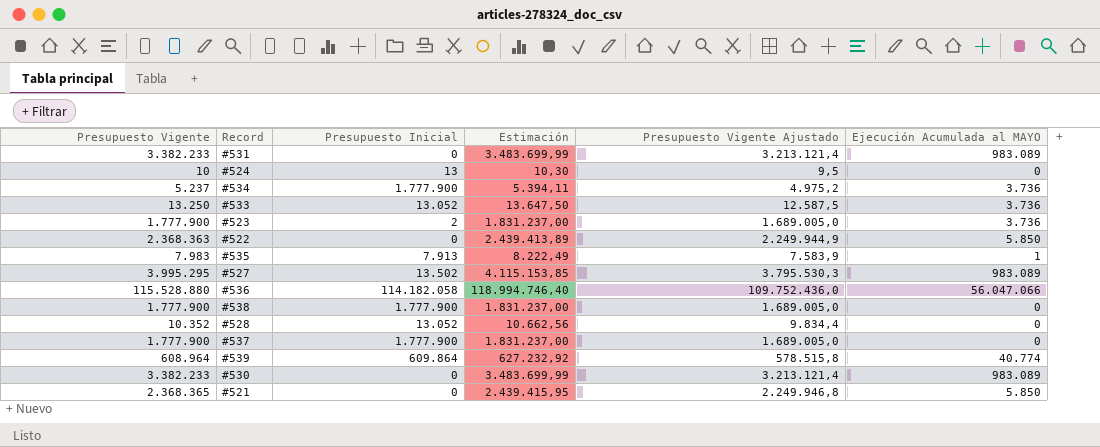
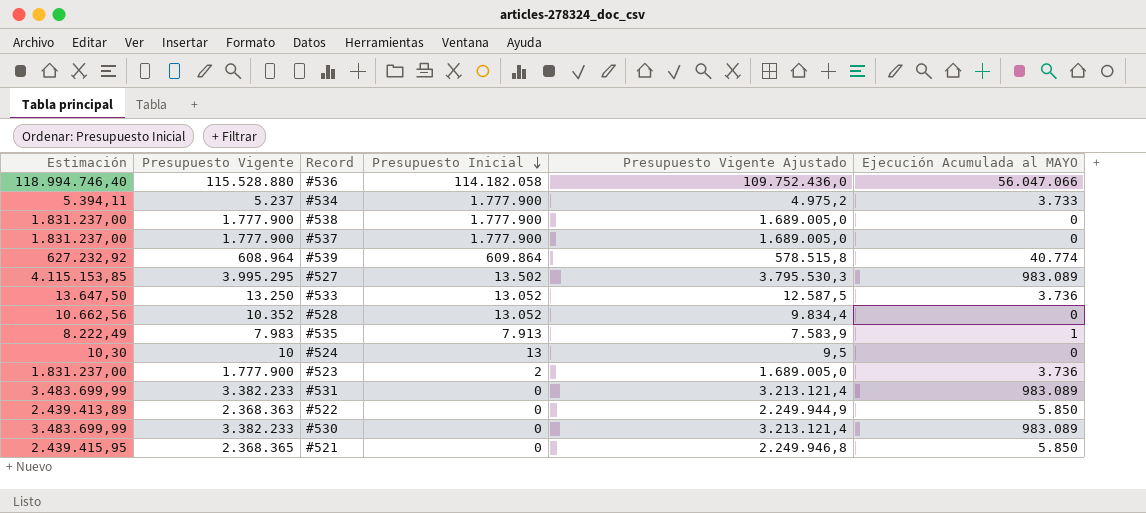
row order: none -> Presupuesto Inicial descending
column Estimación | position: 4 -> 1
#534 | Ejecución Acumulada al MAYO: 3.736 -> 3.733

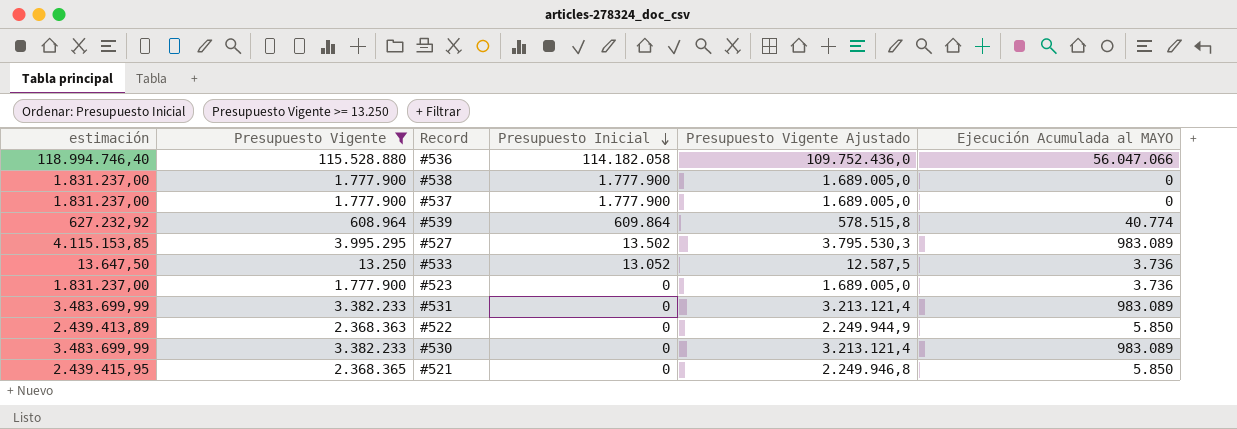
filter: none -> Presupuesto Vigente >= 13.250
column name: Estimación -> estimación
#523 | Presupuesto Inicial: 2 -> 0

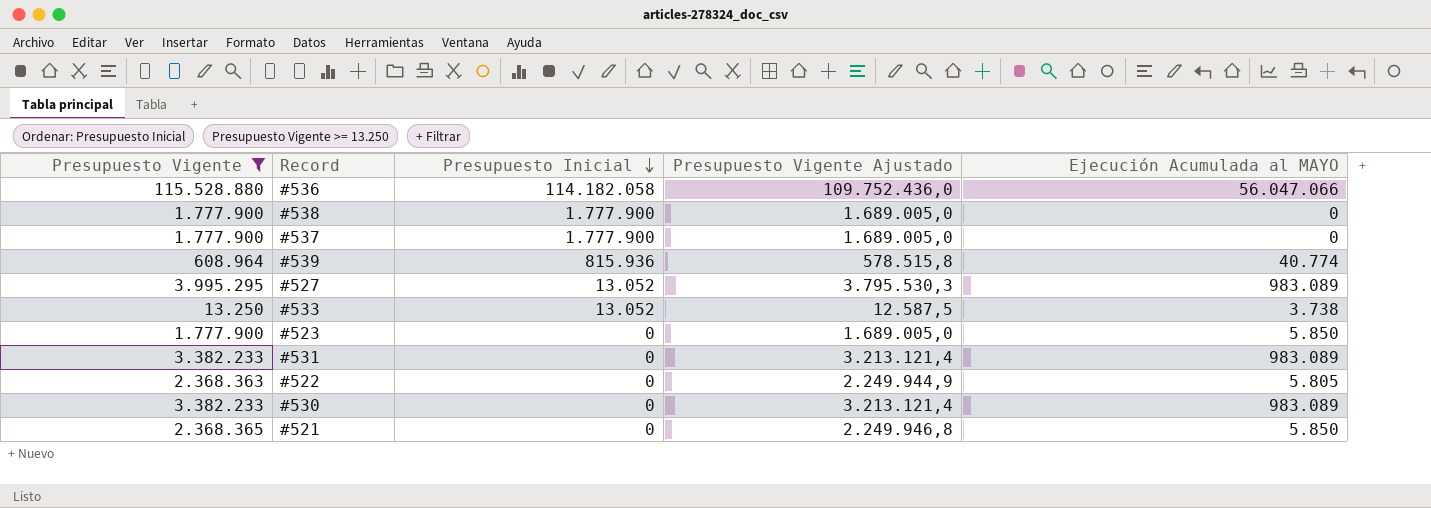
column estimación | formula: [Presupuesto Vigente] * 1,03 -> none
#539 | Presupuesto Inicial: 609.864 -> 815.936
#527 | Presupuesto Inicial: 13.502 -> 13.052
#533 | Ejecución Acumulada al MAYO: 3.736 -> 3.738
#523 | Ejecución Acumulada al MAYO: 3.736 -> 5.850
#522 | Ejecución Acumulada al MAYO: 5.850 -> 5.805

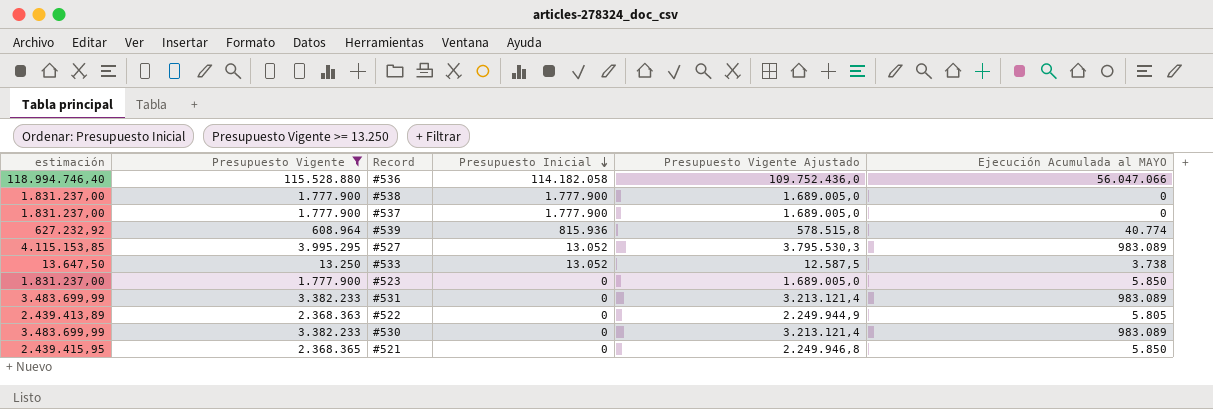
column estimación | formula: none -> [Presupuesto Vigente] * 1,03

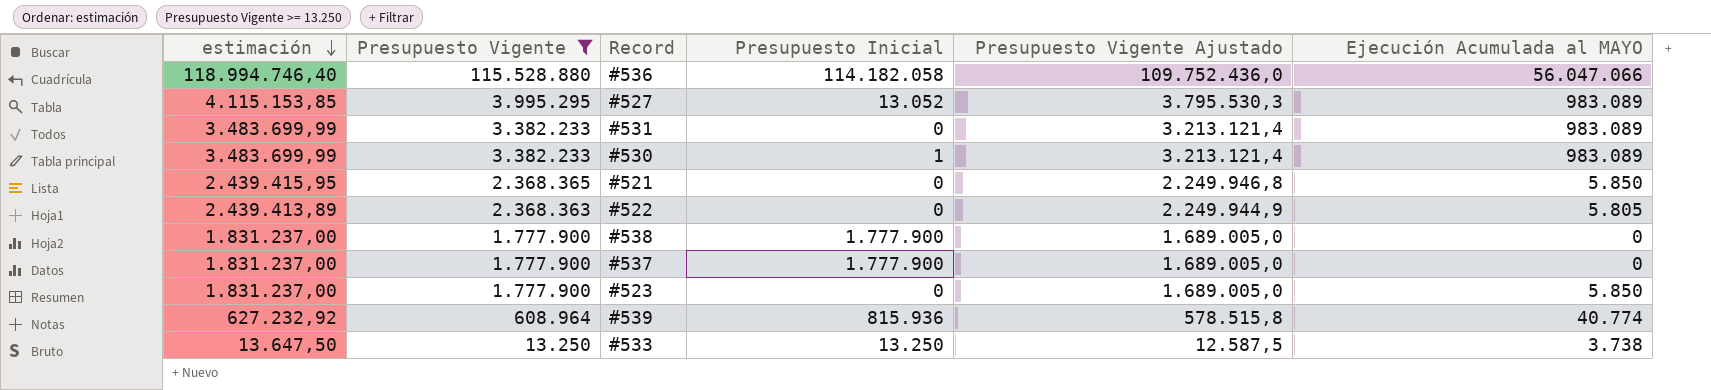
row order: Presupuesto Inicial descending -> estimación descending
#530 | Presupuesto Inicial: 0 -> 1
#533 | Presupuesto Inicial: 13.052 -> 13.250

